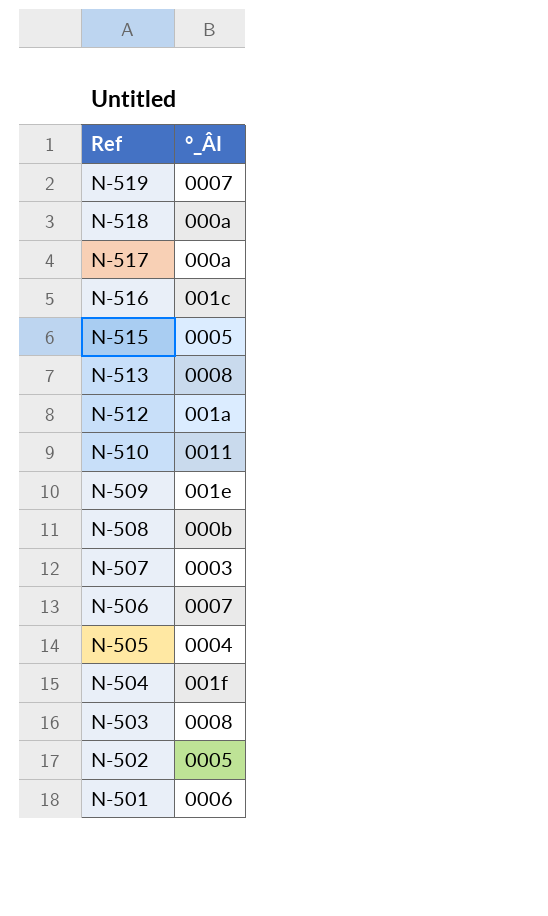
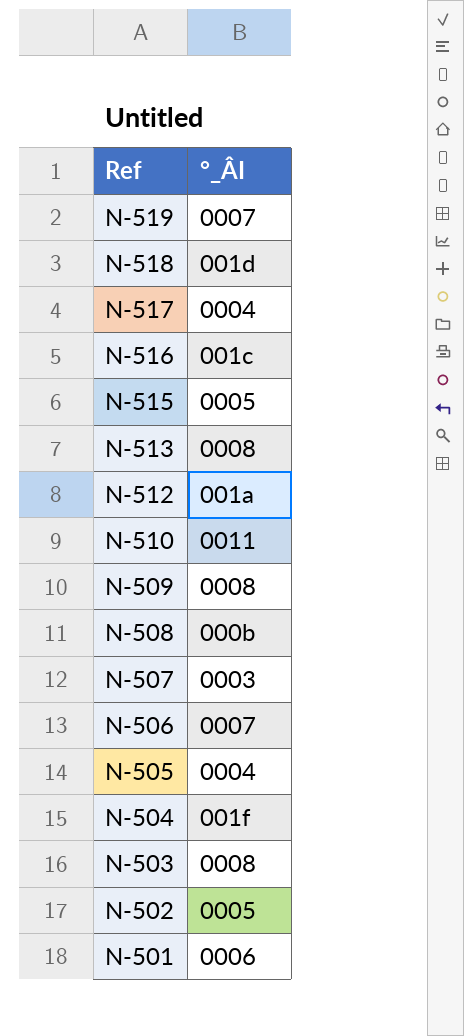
N-518 | °_ÂI: 000a -> 001d
N-517 | °_ÂI: 000a -> 0004
N-509 | °_ÂI: 001e -> 0008

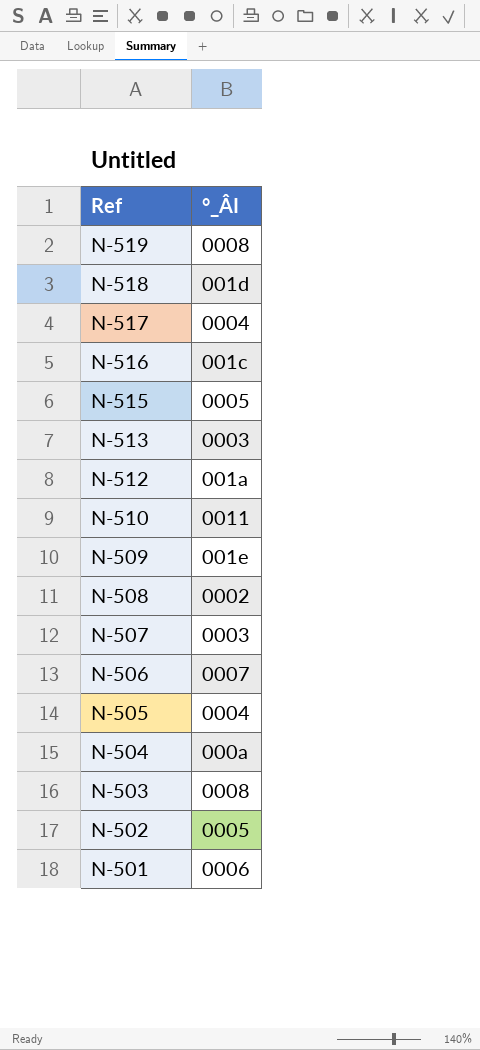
N-519 | °_ÂI: 0007 -> 0008
N-513 | °_ÂI: 0008 -> 0003
N-509 | °_ÂI: 0008 -> 001e
N-508 | °_ÂI: 000b -> 0002
N-504 | °_ÂI: 001f -> 000a

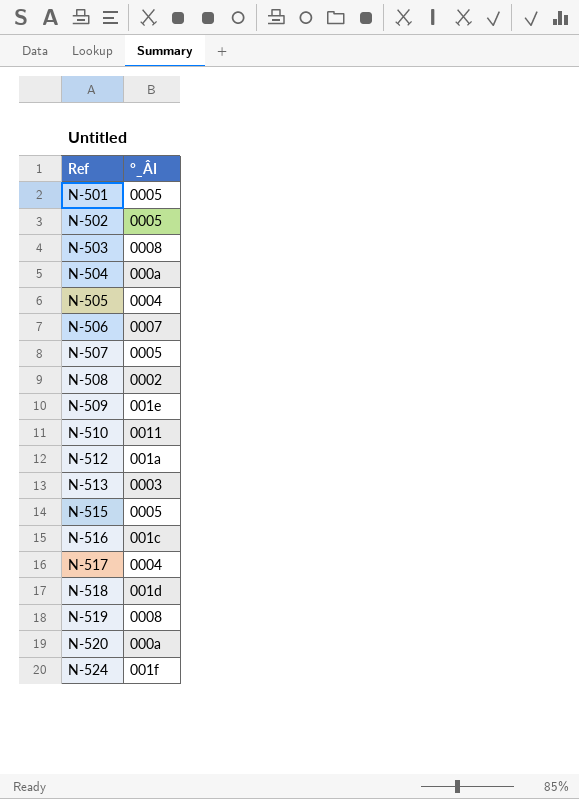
row order: Ref descending -> Ref ascending
N-501 | °_ÂI: 0006 -> 0005
N-507 | °_ÂI: 0003 -> 0005
row N-520: none -> 000a
row N-524: none -> 001f

